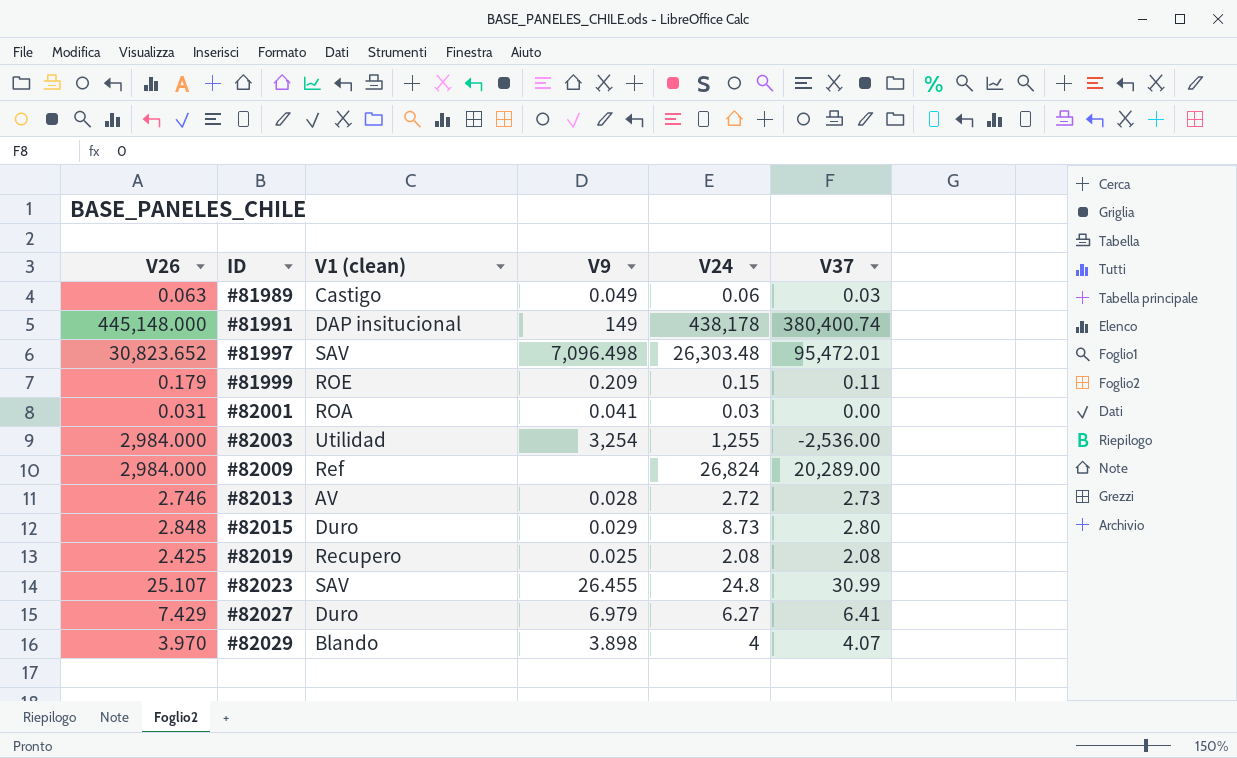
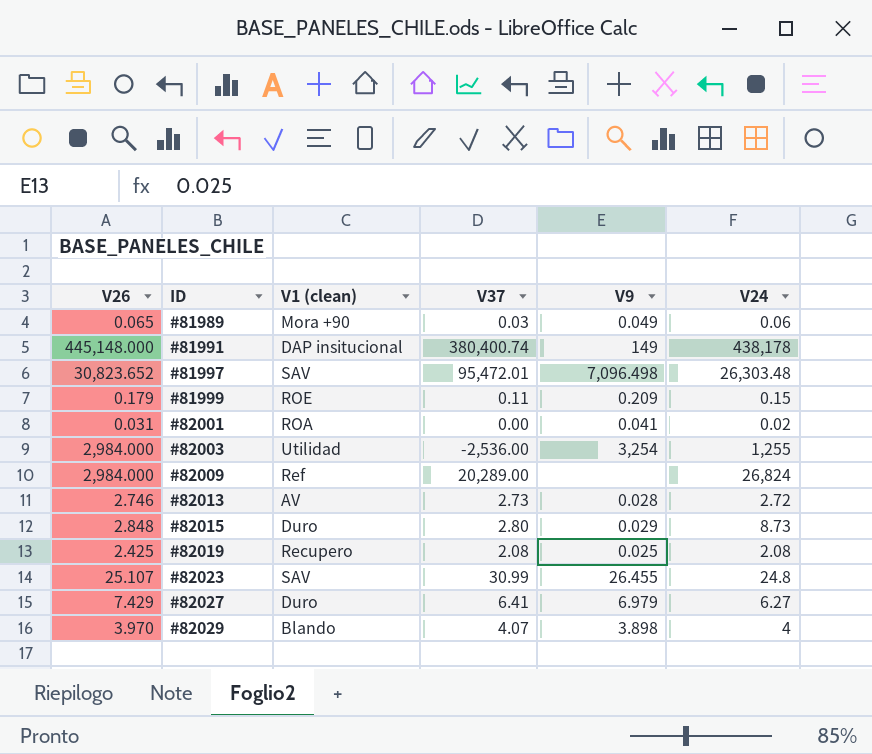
column V37 | position: 6 -> 4
#81989 | V26: 0.063 -> 0.065
#81989 | V1 (clean): Castigo -> Mora +90
#82001 | V24: 0.03 -> 0.02

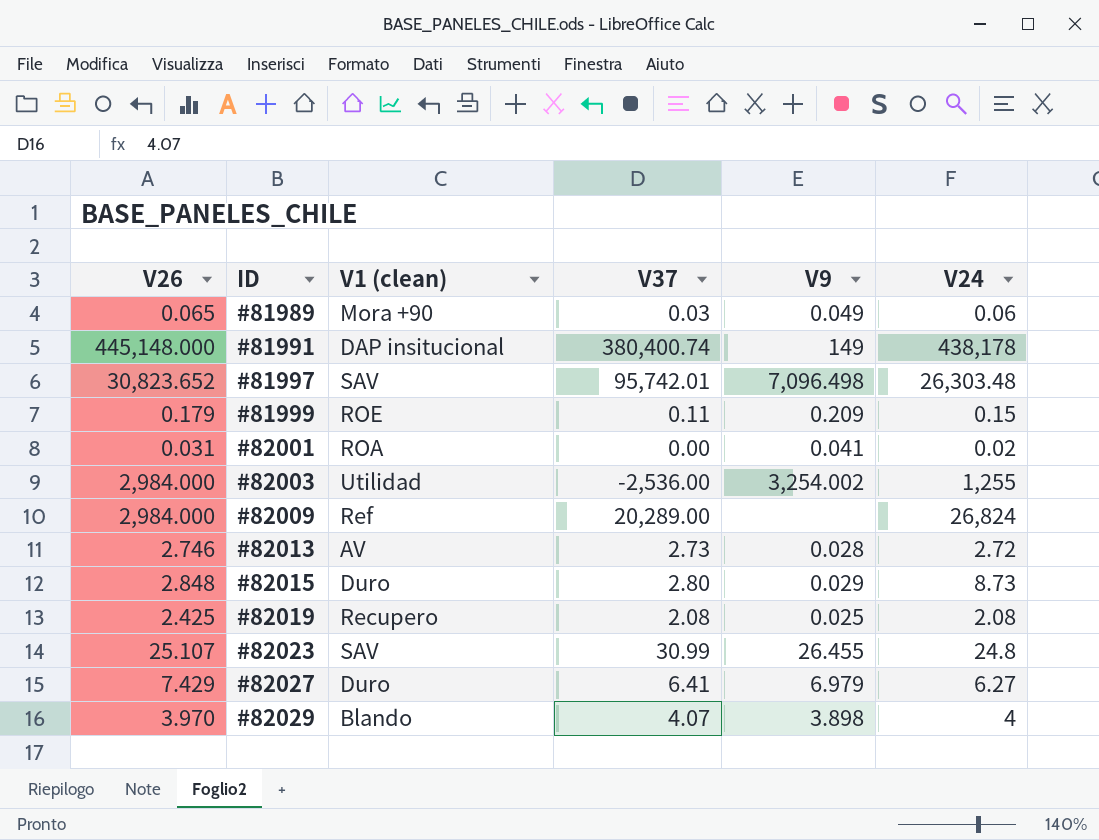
#81997 | V37: 95,472.01 -> 95,742.01
#82003 | V9: 3,254 -> 3,254.002

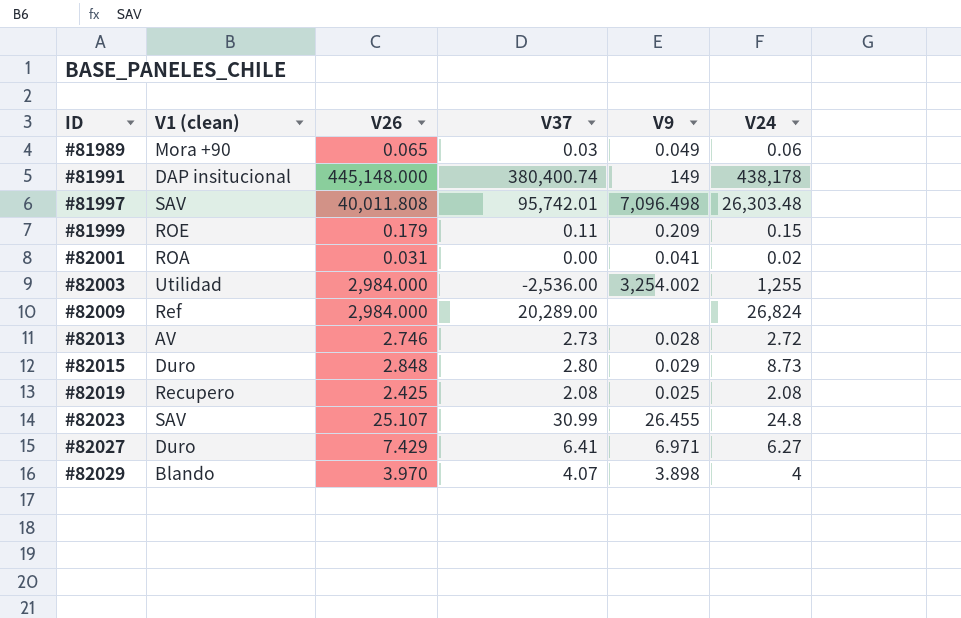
column V26 | position: 1 -> 3
#81997 | V26: 30,823.652 -> 40,011.808
#82027 | V9: 6.979 -> 6.971

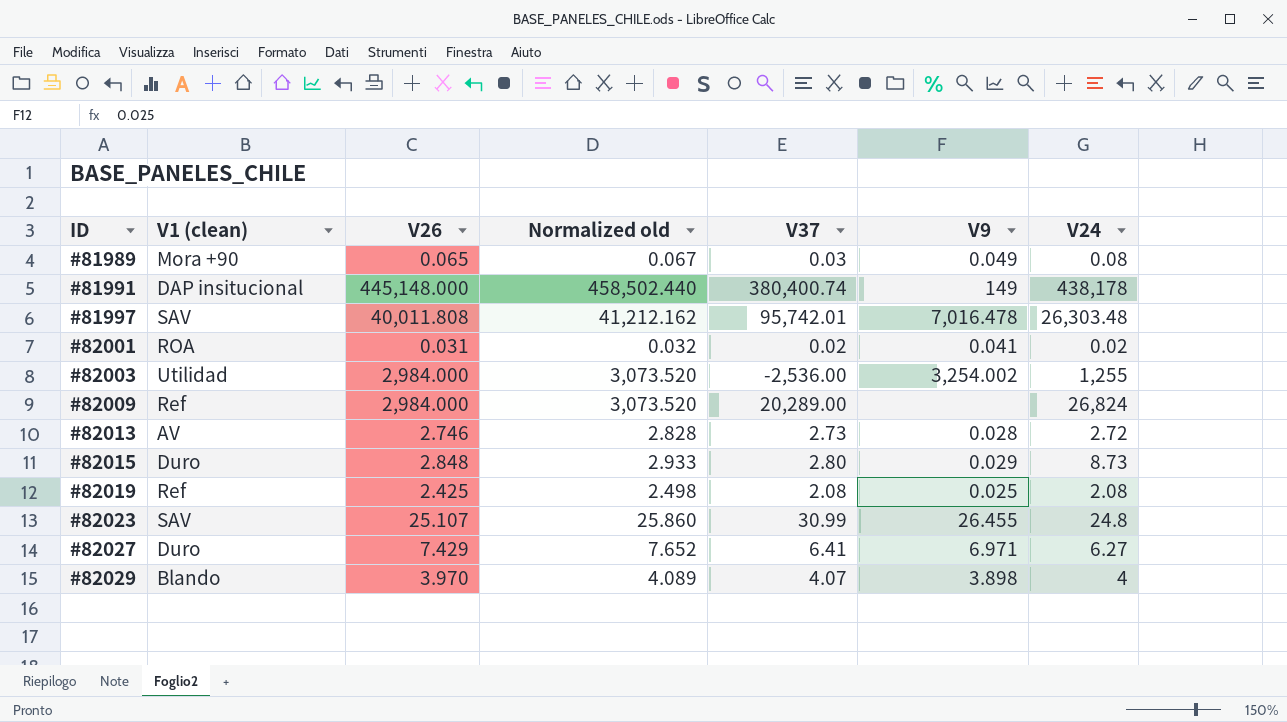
column Normalized old | formula: none -> [V26] * 1.03
row #81999: ROE | 0.179 | 0.11 | 0.209 | 0.15 -> none
#81989 | V24: 0.06 -> 0.08
#81997 | V9: 7,096.498 -> 7,016.478
#82001 | V37: 0.00 -> 0.02
#82019 | V1 (clean): Recupero -> Ref

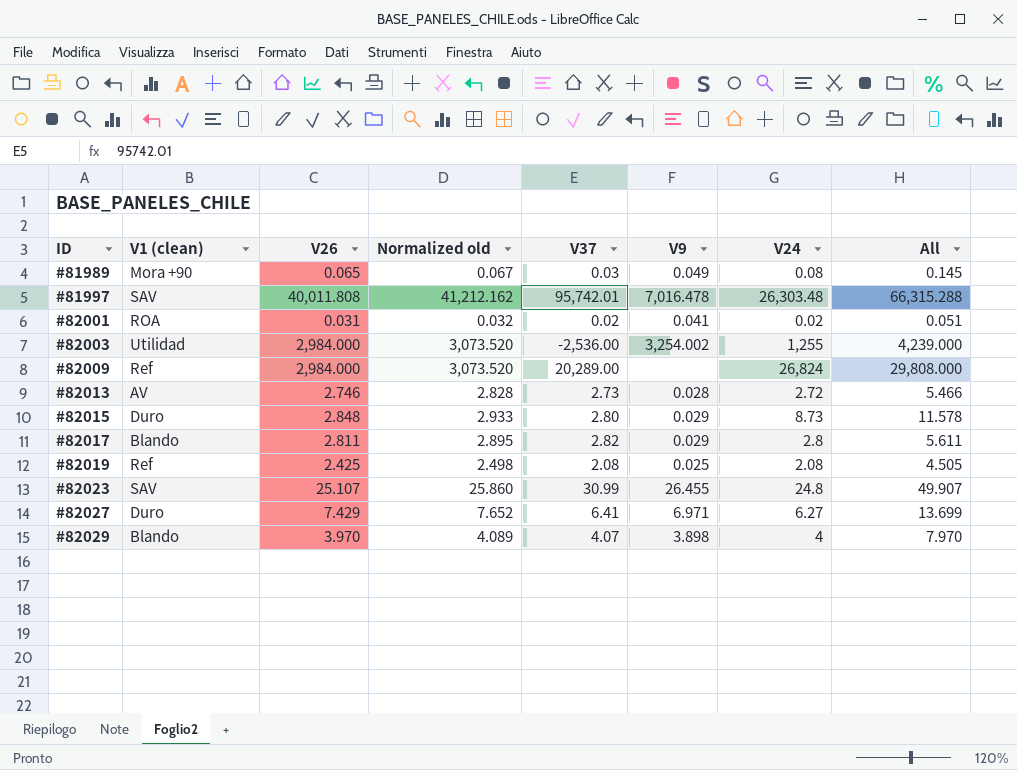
column All | formula: none -> [V26] + [V24]
row #81991: DAP insitucional | 445,148.000 | 458,502.440 | 380,400.74 | 149 | 438,178 -> none
row #82017: none -> Blando | 2.811 | 2.895 | 2.82 | 0.029 | 2.8 | 5.611

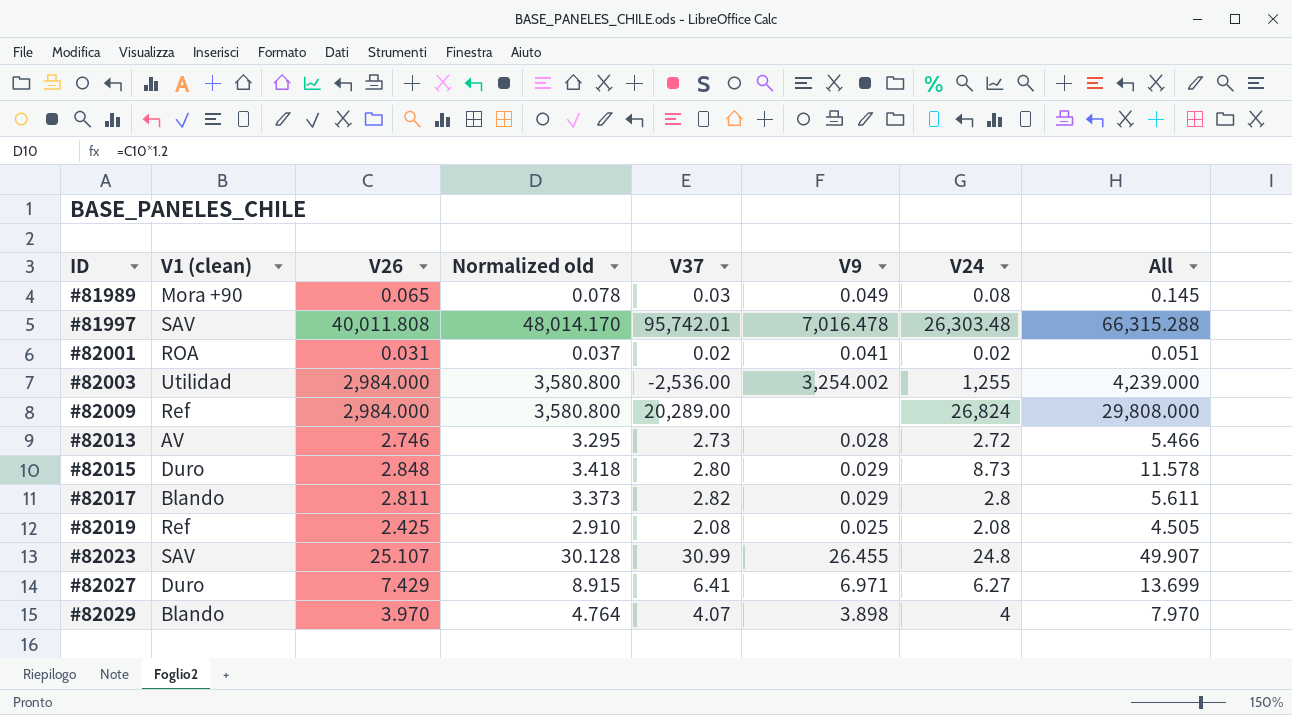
column Normalized old | formula: [V26] * 1.03 -> [V26] * 1.2

